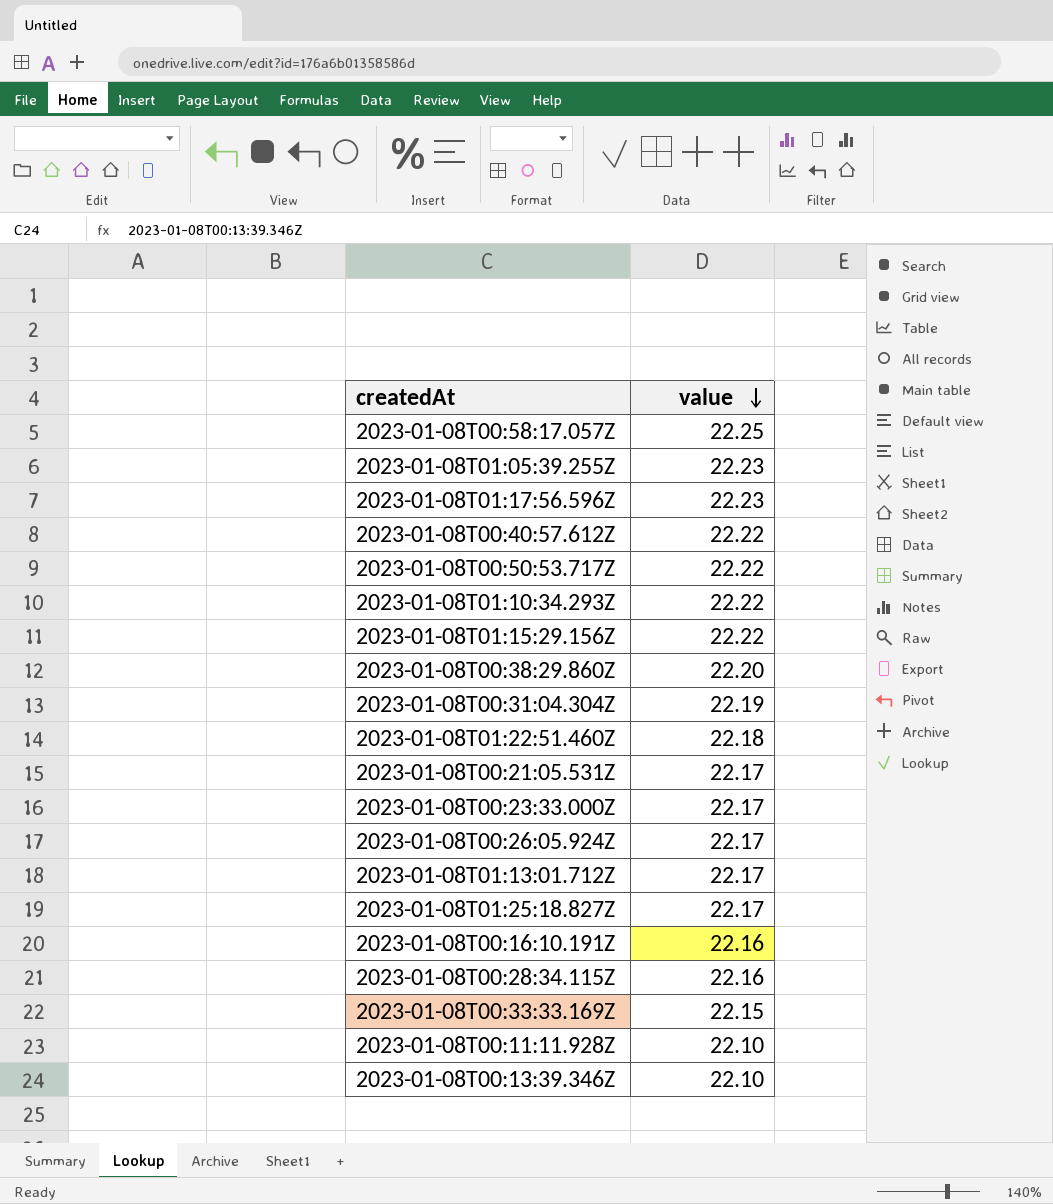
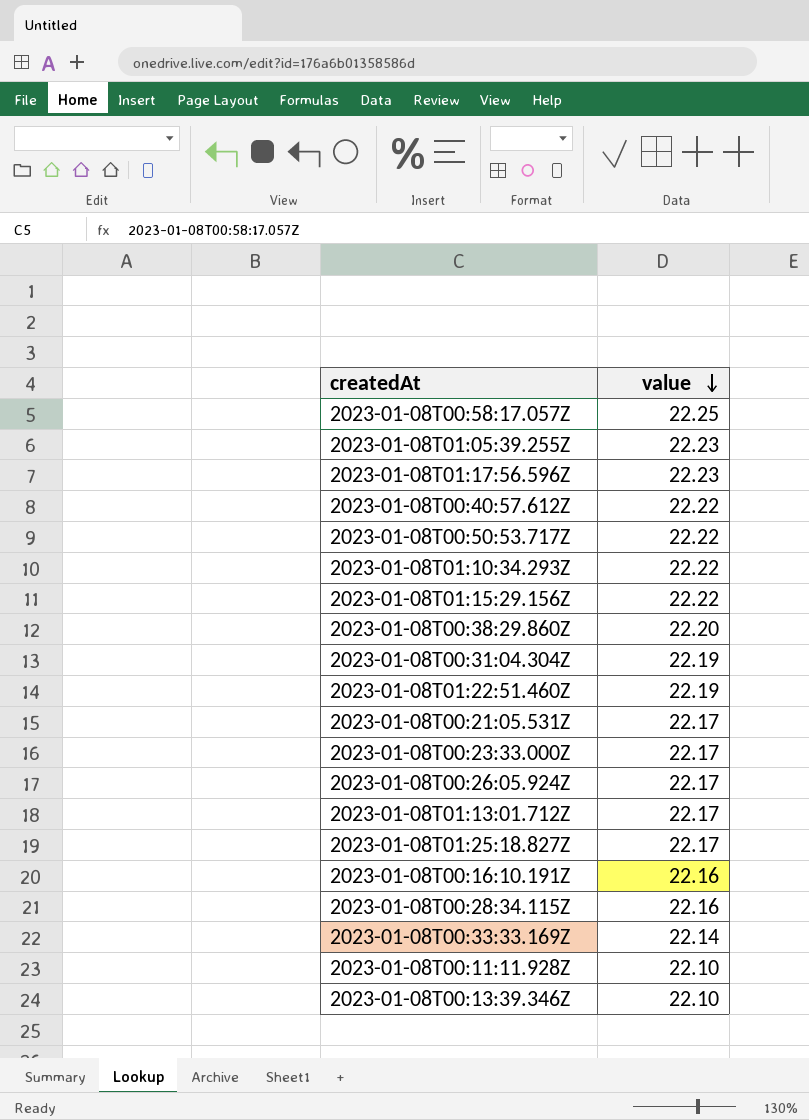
2023-01-08T01:22:51.460Z | value: 22.18 -> 22.19
2023-01-08T00:33:33.169Z | value: 22.15 -> 22.14

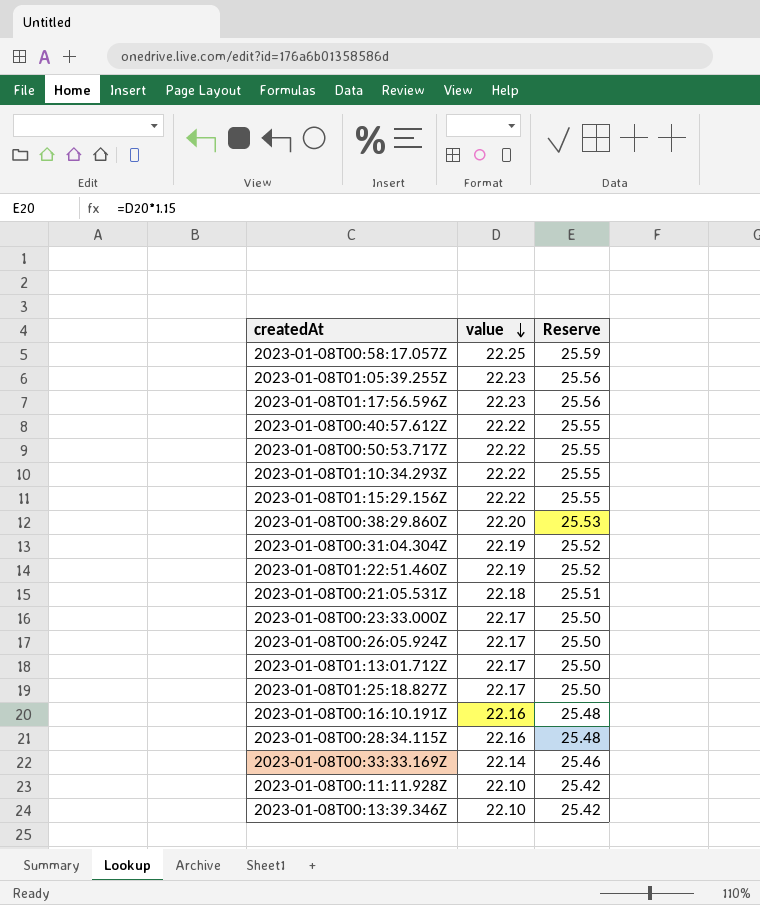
column Reserve | formula: none -> [value] * 1.15
2023-01-08T00:21:05.531Z | value: 22.17 -> 22.18

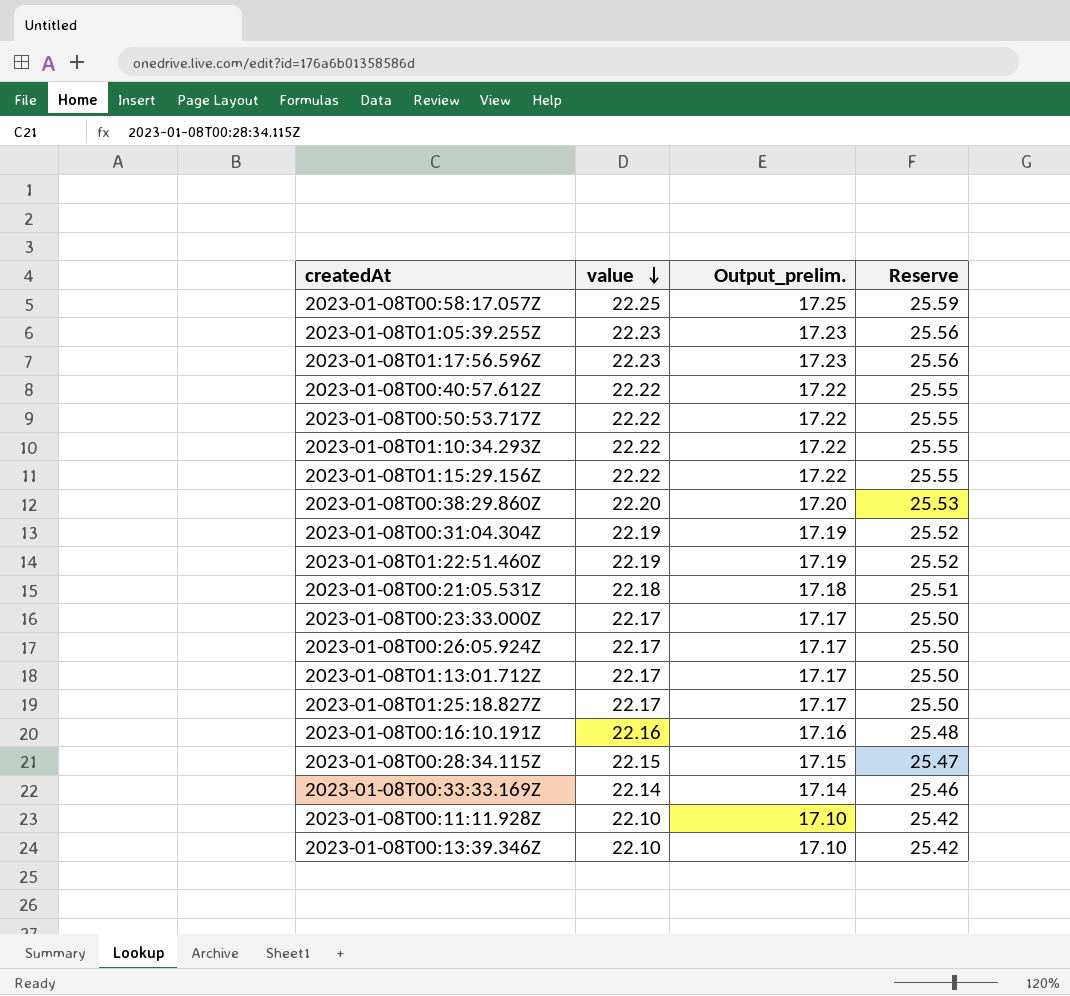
column Output_prelim. | formula: none -> [value] - 5
2023-01-08T00:28:34.115Z | value: 22.16 -> 22.15
2023-01-08T00:28:34.115Z | Reserve: 25.48 -> 25.47

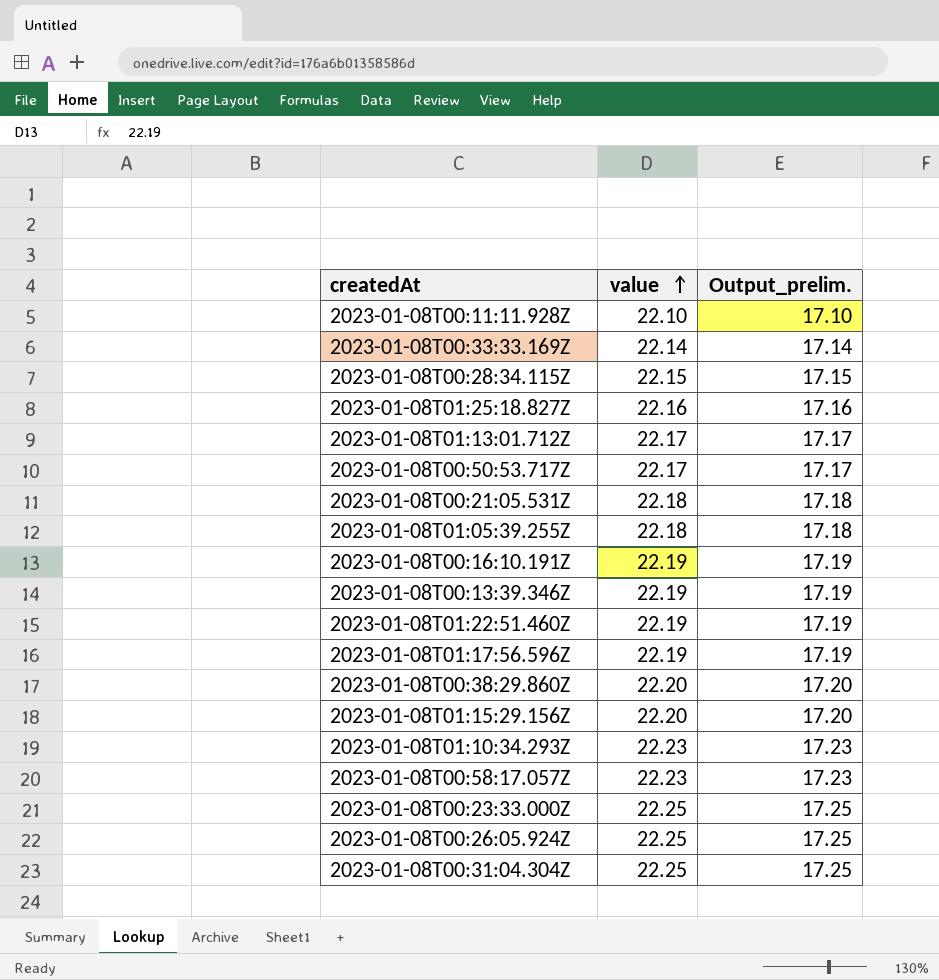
row order: value descending -> value ascending
column Reserve | formula: [value] * 1.15 -> none
row 2023-01-08T00:40:57.612Z: 22.22 | 17.22 | 25.55 -> none
2023-01-08T01:25:18.827Z | value: 22.17 -> 22.16
2023-01-08T01:25:18.827Z | Output_prelim.: 17.17 -> 17.16
2023-01-08T00:50:53.717Z | value: 22.22 -> 22.17
2023-01-08T00:50:53.717Z | Output_prelim.: 17.22 -> 17.17
2023-01-08T01:05:39.255Z | value: 22.23 -> 22.18
2023-01-08T01:05:39.255Z | Output_prelim.: 17.23 -> 17.18
2023-01-08T00:16:10.191Z | value: 22.16 -> 22.19
2023-01-08T00:16:10.191Z | Output_prelim.: 17.16 -> 17.19
2023-01-08T00:13:39.346Z | value: 22.10 -> 22.19
2023-01-08T00:13:39.346Z | Output_prelim.: 17.10 -> 17.19
2023-01-08T01:17:56.596Z | value: 22.23 -> 22.19
2023-01-08T01:17:56.596Z | Output_prelim.: 17.23 -> 17.19
2023-01-08T01:15:29.156Z | value: 22.22 -> 22.20
2023-01-08T01:15:29.156Z | Output_prelim.: 17.22 -> 17.20
2023-01-08T01:10:34.293Z | value: 22.22 -> 22.23
2023-01-08T01:10:34.293Z | Output_prelim.: 17.22 -> 17.23
2023-01-08T00:58:17.057Z | value: 22.25 -> 22.23
2023-01-08T00:58:17.057Z | Output_prelim.: 17.25 -> 17.23
2023-01-08T00:23:33.000Z | value: 22.17 -> 22.25
2023-01-08T00:23:33.000Z | Output_prelim.: 17.17 -> 17.25
2023-01-08T00:26:05.924Z | value: 22.17 -> 22.25
2023-01-08T00:26:05.924Z | Output_prelim.: 17.17 -> 17.25
2023-01-08T00:31:04.304Z | value: 22.19 -> 22.25
2023-01-08T00:31:04.304Z | Output_prelim.: 17.19 -> 17.25

